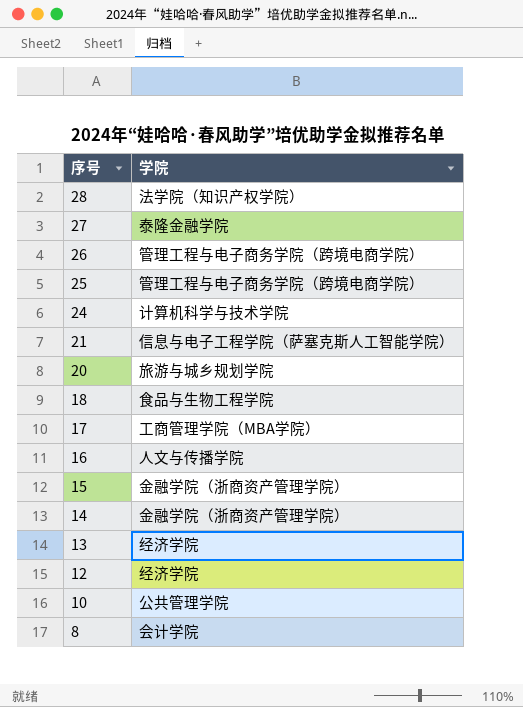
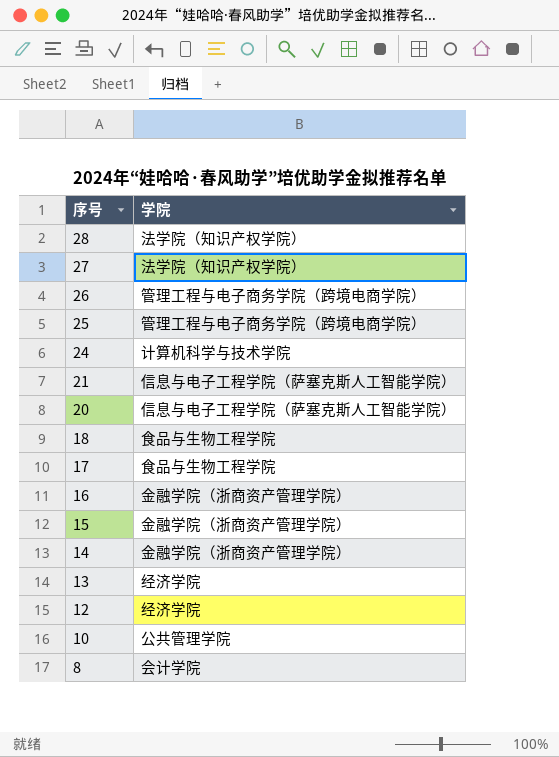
27 | 学院: 泰隆金融学院 -> 法学院（知识产权学院）
20 | 学院: 旅游与城乡规划学院 -> 信息与电子工程学院（萨塞克斯人工智能学院）
17 | 学院: 工商管理学院（MBA学院） -> 食品与生物工程学院
16 | 学院: 人文与传播学院 -> 金融学院（浙商资产管理学院）

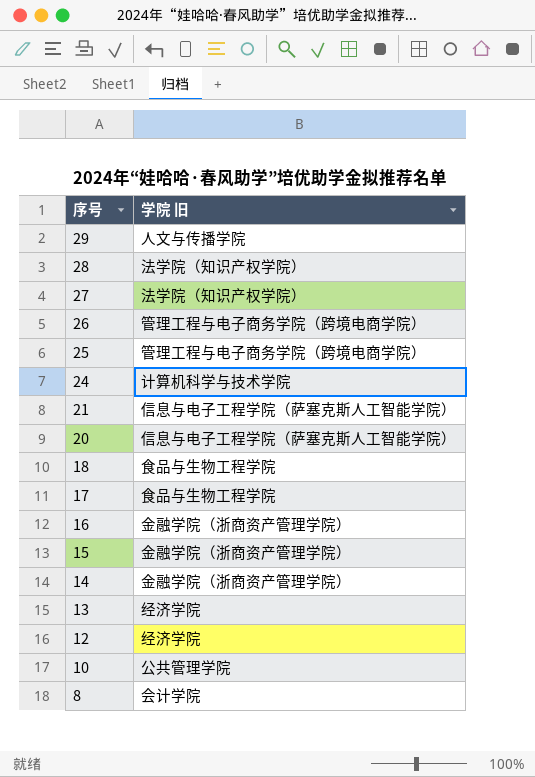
column name: 学院 -> 学院 旧
row 29: none -> 人文与传播学院

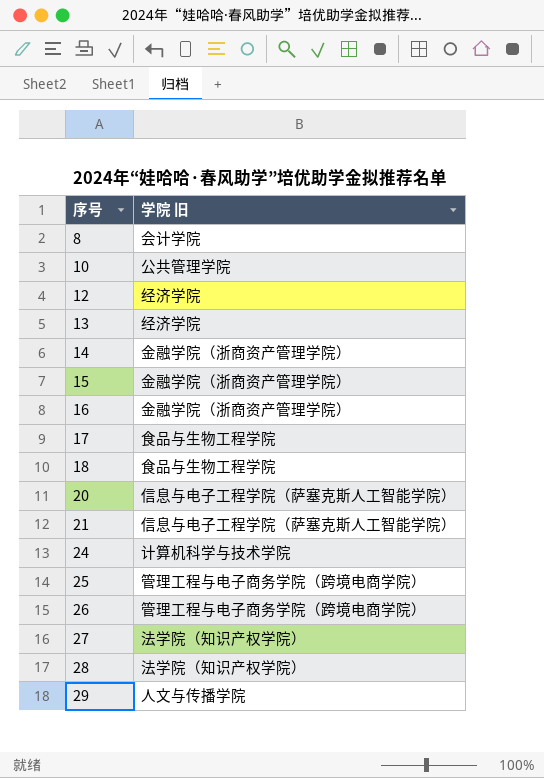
row order: 序号 descending -> 序号 ascending

